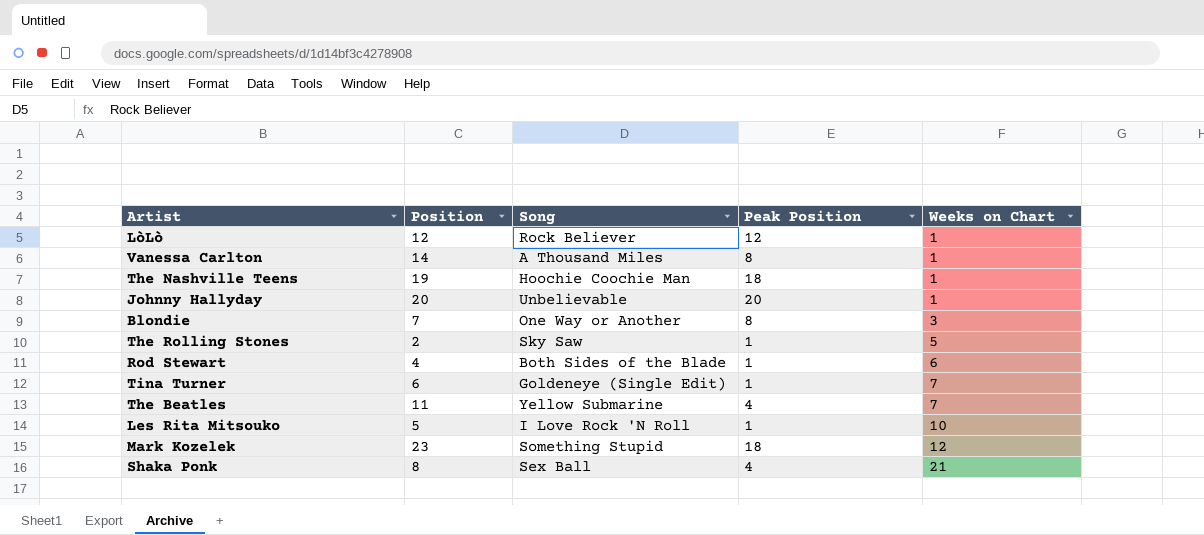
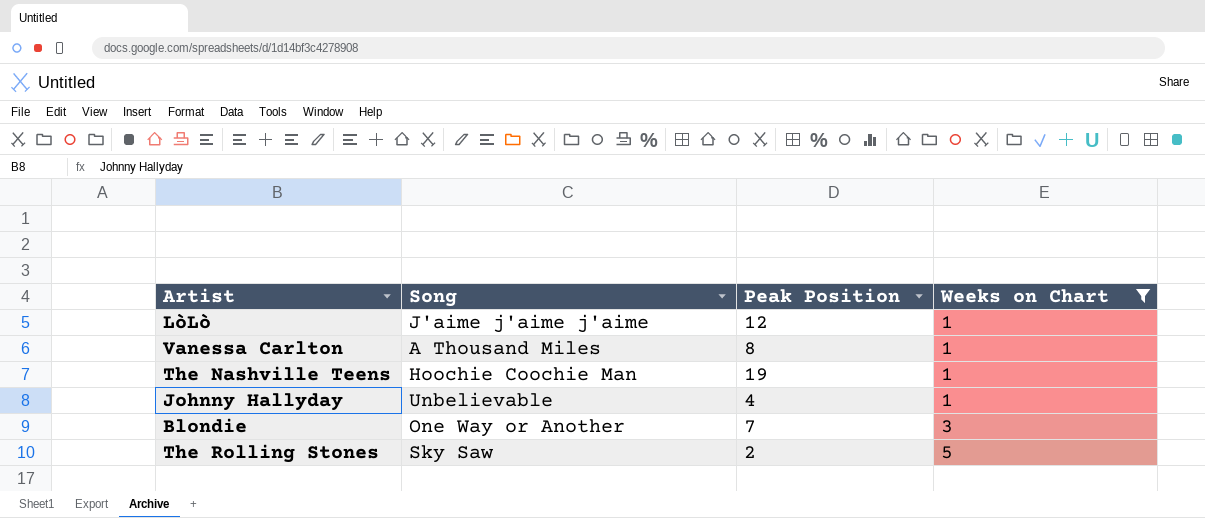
filter: none -> Weeks on Chart <= 5
column Position | position: 2 -> none
LòLò | Song: Rock Believer -> J'aime j'aime j'aime
The Nashville Teens | Peak Position: 18 -> 19
Johnny Hallyday | Peak Position: 20 -> 4
Blondie | Peak Position: 8 -> 7
The Rolling Stones | Peak Position: 1 -> 2

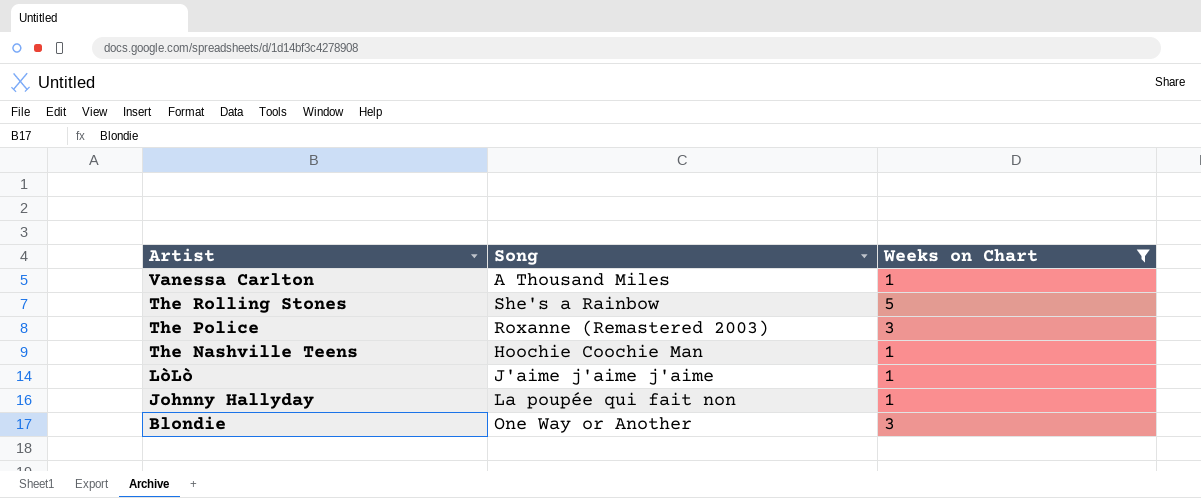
row order: Weeks on Chart ascending -> Artist descending
column Peak Position | position: 3 -> none
The Rolling Stones | Song: Sky Saw -> She's a Rainbow
row The Police: none -> Roxanne (Remastered 2003) | 3
Johnny Hallyday | Song: Unbelievable -> La poupée qui fait non

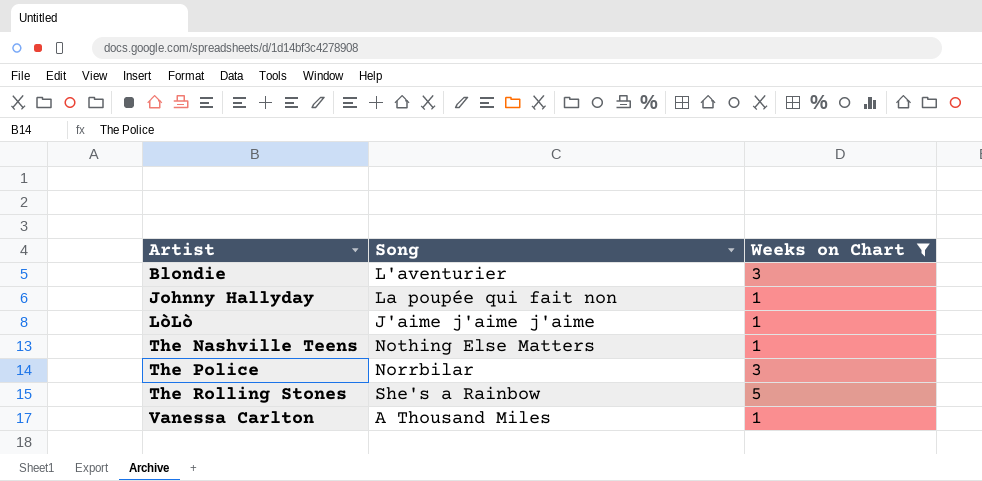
row order: Artist descending -> Artist ascending
Blondie | Song: One Way or Another -> L'aventurier
The Nashville Teens | Song: Hoochie Coochie Man -> Nothing Else Matters
The Police | Song: Roxanne (Remastered 2003) -> Norrbilar

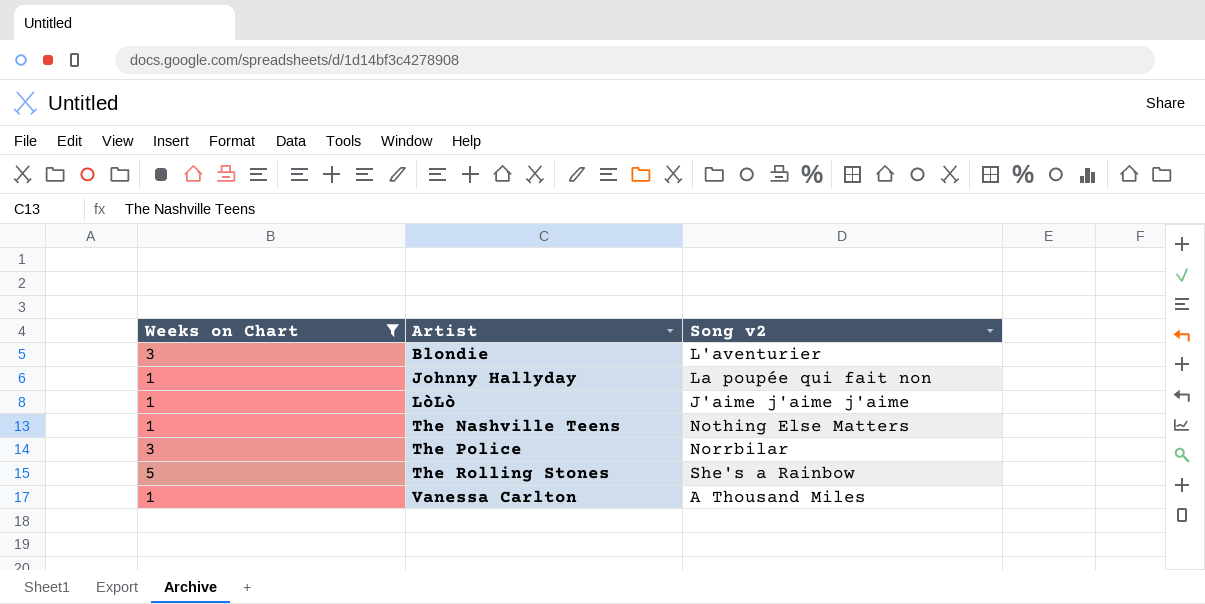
column Weeks on Chart | position: 3 -> 1
column name: Song -> Song v2

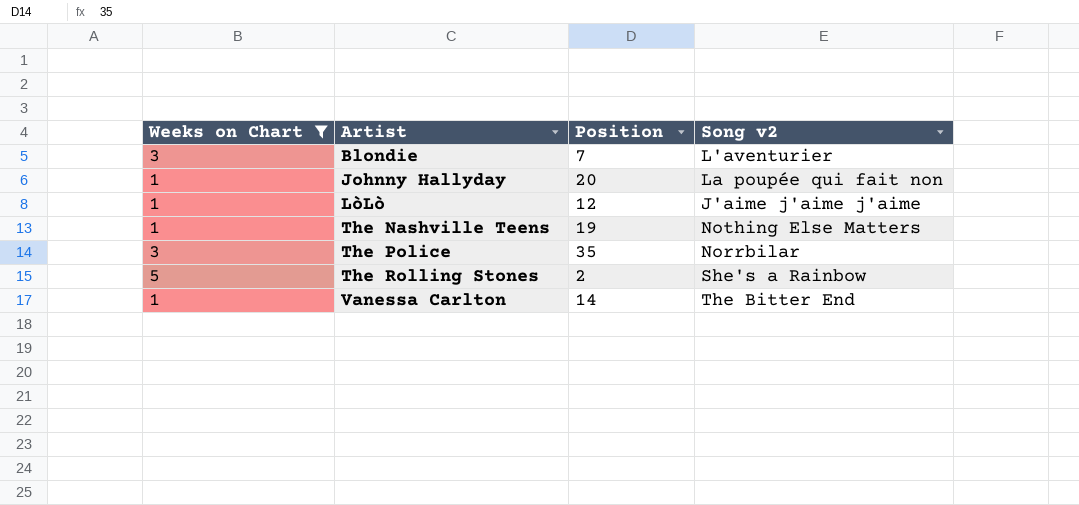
column Position | position: none -> 3
Vanessa Carlton | Song v2: A Thousand Miles -> The Bitter End

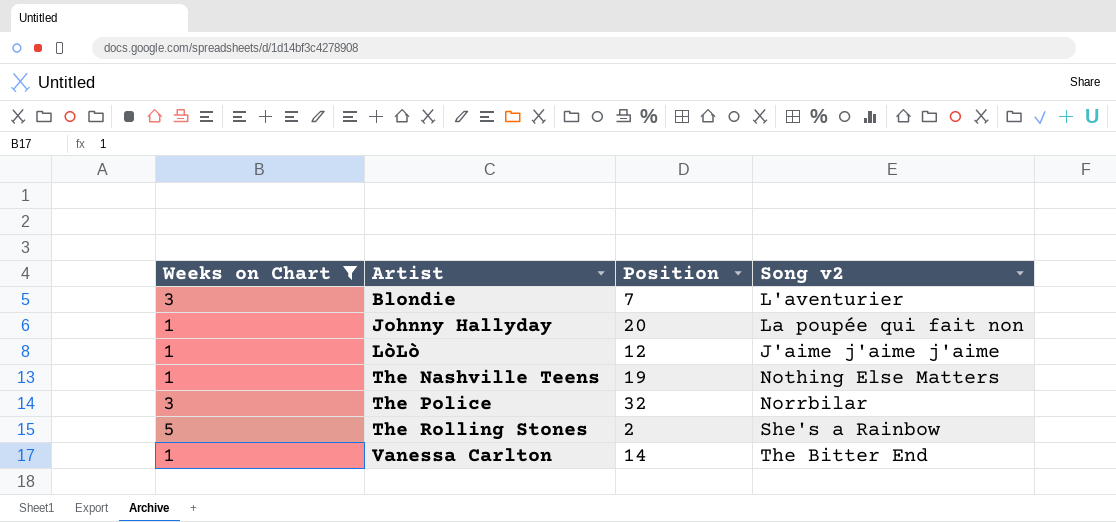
The Police | Position: 35 -> 32

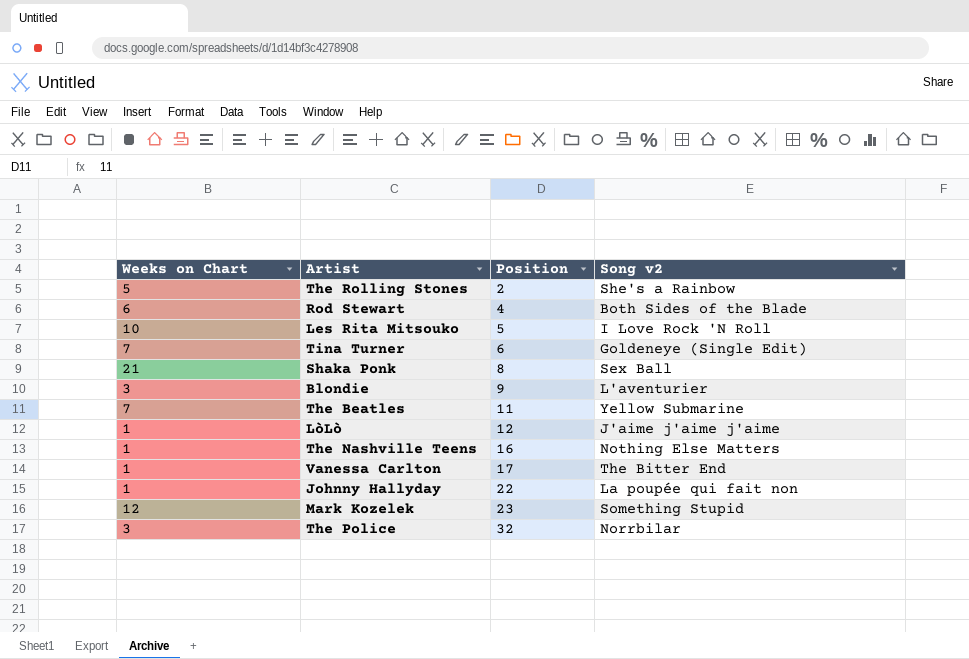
filter: Weeks on Chart <= 5 -> none
row order: Artist ascending -> Position ascending
Blondie | Position: 7 -> 9
The Nashville Teens | Position: 19 -> 16
Vanessa Carlton | Position: 14 -> 17
Johnny Hallyday | Position: 20 -> 22

